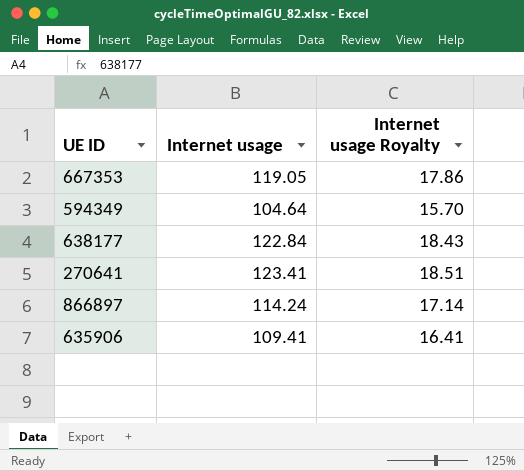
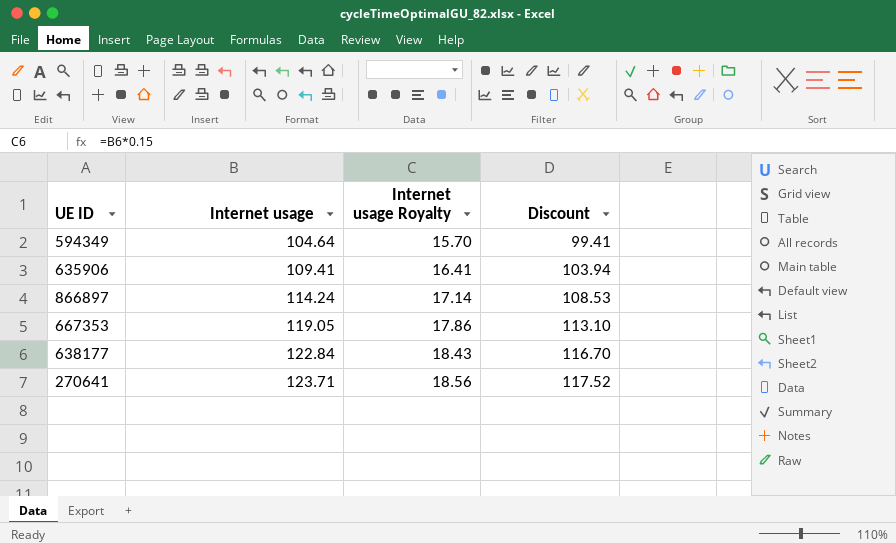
row order: none -> Internet usage ascending
column Discount | formula: none -> [Internet usage] * 0.95
270641 | Internet usage: 123.41 -> 123.71
270641 | Internet usage Royalty: 18.51 -> 18.56

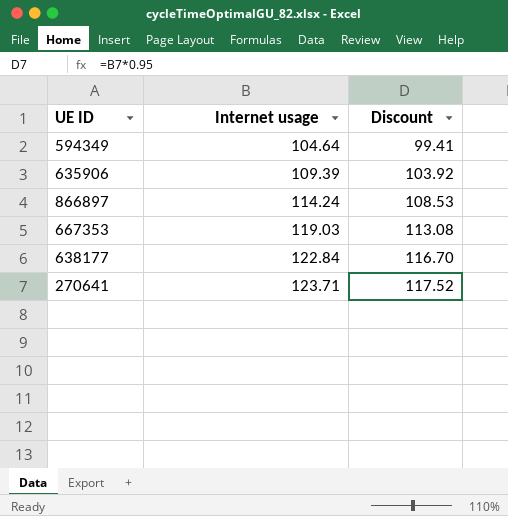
column Internet usage Royalty | formula: [Internet usage] * 0.15 -> none
635906 | Internet usage: 109.41 -> 109.39
635906 | Discount: 103.94 -> 103.92
667353 | Internet usage: 119.05 -> 119.03
667353 | Discount: 113.10 -> 113.08

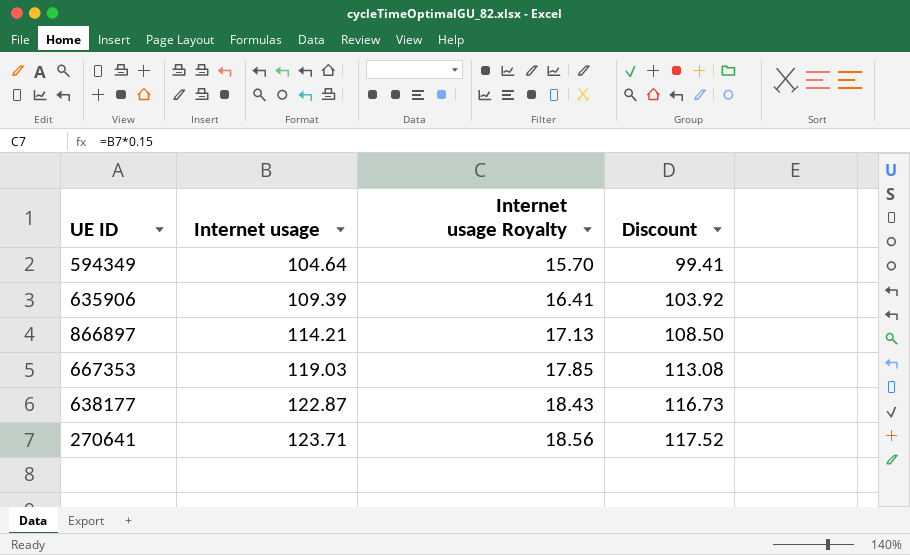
column Internet usage Royalty | formula: none -> [Internet usage] * 0.15
866897 | Internet usage: 114.24 -> 114.21
866897 | Discount: 108.53 -> 108.50
638177 | Internet usage: 122.84 -> 122.87
638177 | Discount: 116.70 -> 116.73

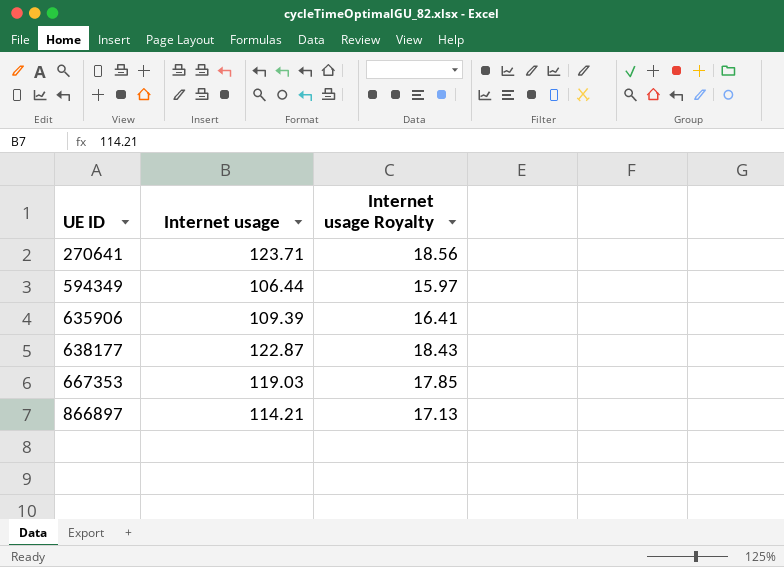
row order: Internet usage ascending -> UE ID ascending
column Discount | formula: [Internet usage] * 0.95 -> none
594349 | Internet usage: 104.64 -> 106.44
594349 | Internet usage Royalty: 15.70 -> 15.97

